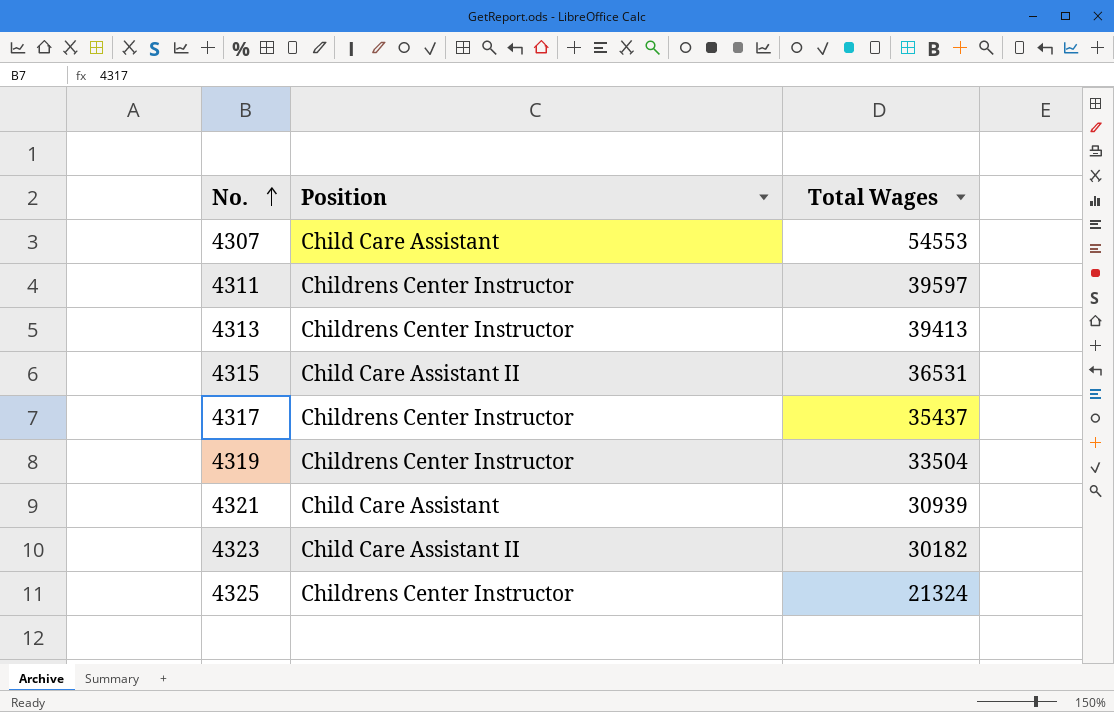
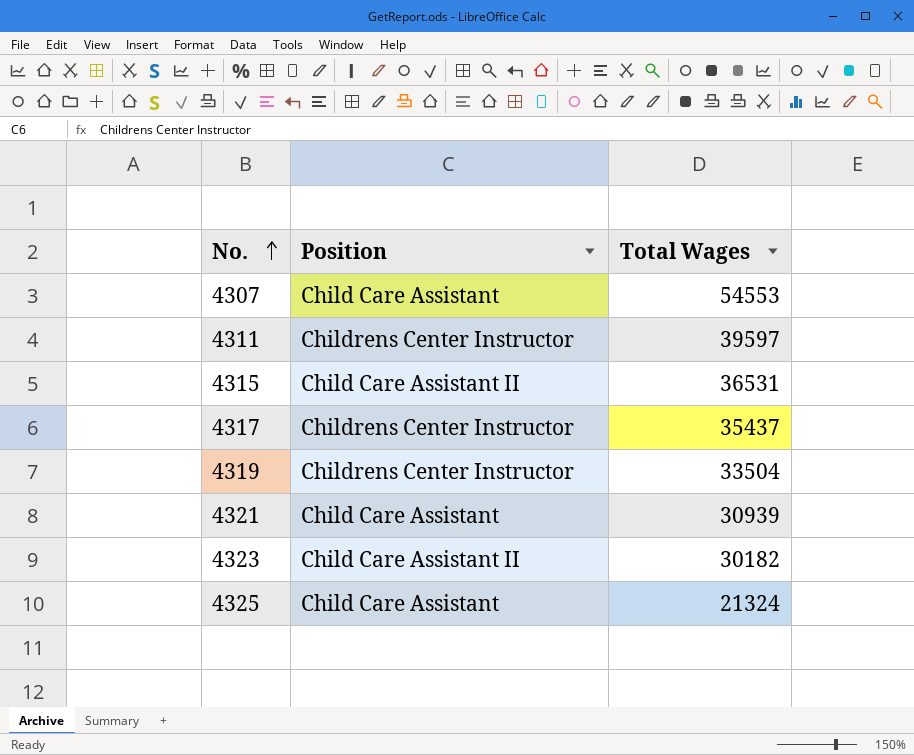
row 4313: Childrens Center Instructor | 39413 -> none
4325 | Position: Childrens Center Instructor -> Child Care Assistant

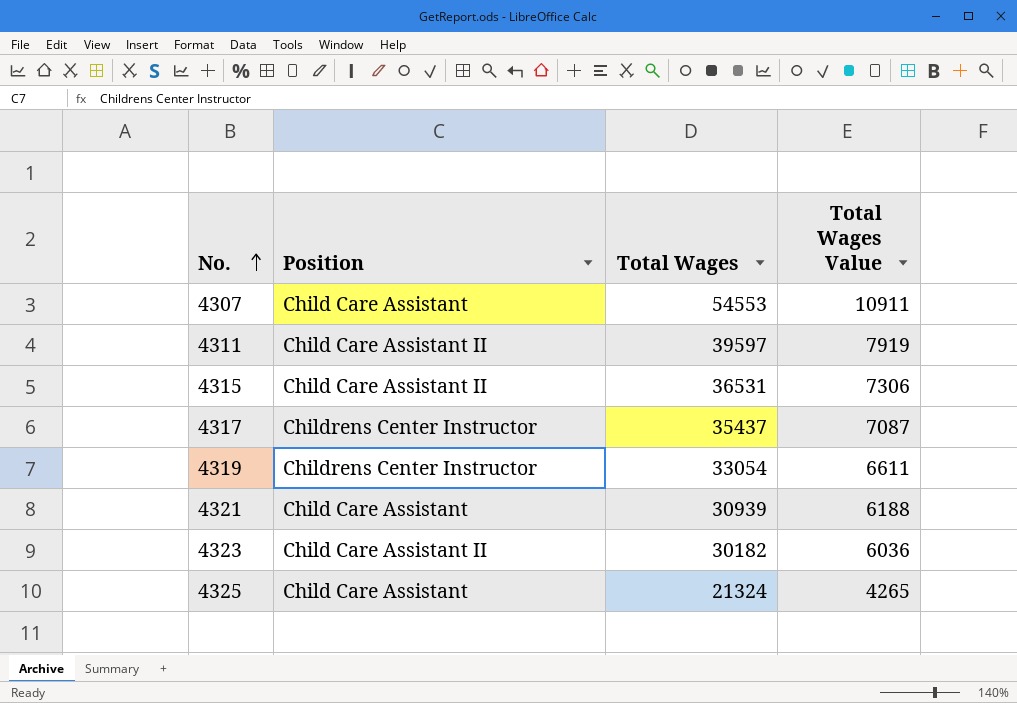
column Total Wages Value | formula: none -> [Total Wages] * 0.2
4311 | Position: Childrens Center Instructor -> Child Care Assistant II
4319 | Total Wages: 33504 -> 33054

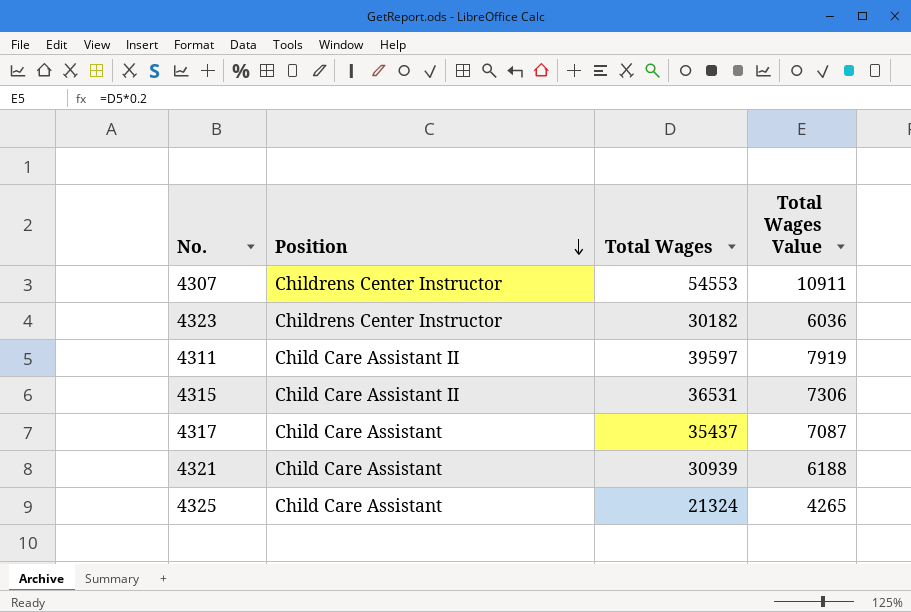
row order: No. ascending -> Position descending
row 4319: Childrens Center Instructor | 33054 | 6611 -> none
4307 | Position: Child Care Assistant -> Childrens Center Instructor
4323 | Position: Child Care Assistant II -> Childrens Center Instructor
4317 | Position: Childrens Center Instructor -> Child Care Assistant

